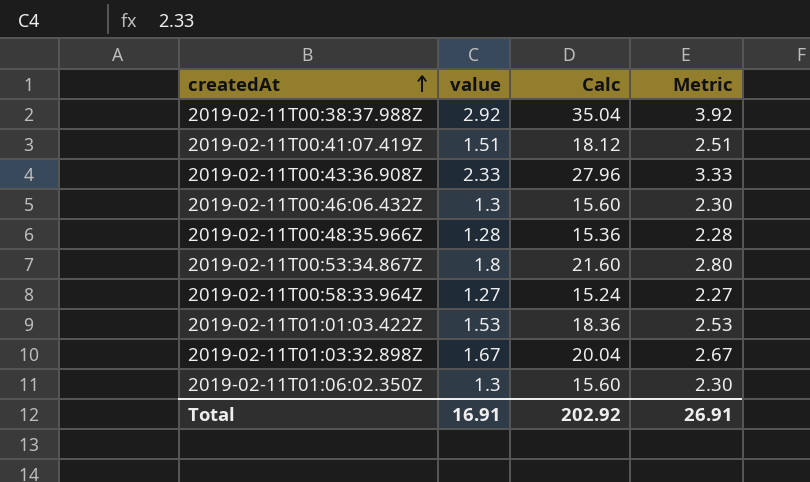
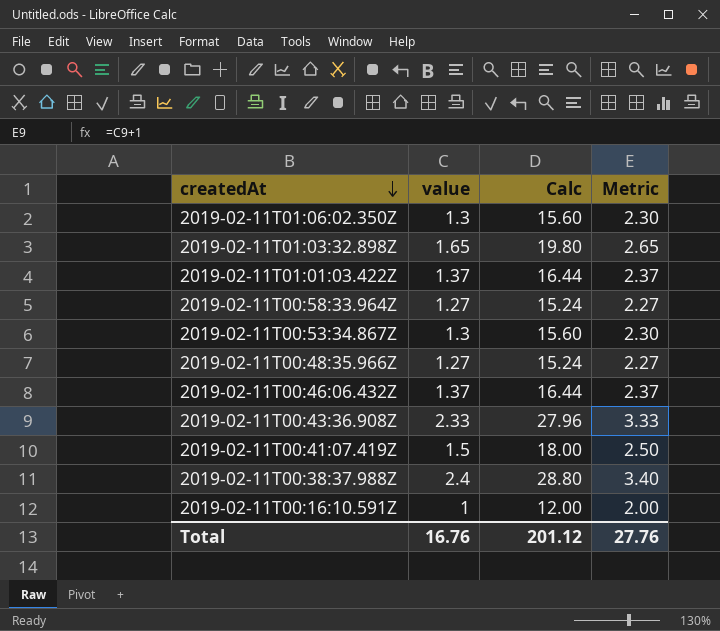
row order: createdAt ascending -> createdAt descending
2019-02-11T01:03:32.898Z | value: 1.67 -> 1.65
2019-02-11T01:03:32.898Z | Calc: 20.04 -> 19.80
2019-02-11T01:03:32.898Z | Metric: 2.67 -> 2.65
2019-02-11T01:01:03.422Z | value: 1.53 -> 1.37
2019-02-11T01:01:03.422Z | Calc: 18.36 -> 16.44
2019-02-11T01:01:03.422Z | Metric: 2.53 -> 2.37
2019-02-11T00:53:34.867Z | value: 1.8 -> 1.3
2019-02-11T00:53:34.867Z | Calc: 21.60 -> 15.60
2019-02-11T00:53:34.867Z | Metric: 2.80 -> 2.30
2019-02-11T00:48:35.966Z | value: 1.28 -> 1.27
2019-02-11T00:48:35.966Z | Calc: 15.36 -> 15.24
2019-02-11T00:48:35.966Z | Metric: 2.28 -> 2.27
2019-02-11T00:46:06.432Z | value: 1.3 -> 1.37
2019-02-11T00:46:06.432Z | Calc: 15.60 -> 16.44
2019-02-11T00:46:06.432Z | Metric: 2.30 -> 2.37
2019-02-11T00:41:07.419Z | value: 1.51 -> 1.5
2019-02-11T00:41:07.419Z | Calc: 18.12 -> 18.00
2019-02-11T00:41:07.419Z | Metric: 2.51 -> 2.50
2019-02-11T00:38:37.988Z | value: 2.92 -> 2.4
2019-02-11T00:38:37.988Z | Calc: 35.04 -> 28.80
2019-02-11T00:38:37.988Z | Metric: 3.92 -> 3.40
row 2019-02-11T00:16:10.591Z: none -> 1 | 12.00 | 2.00
Total | value: 16.91 -> 16.76
Total | Calc: 202.92 -> 201.12
Total | Metric: 26.91 -> 27.76

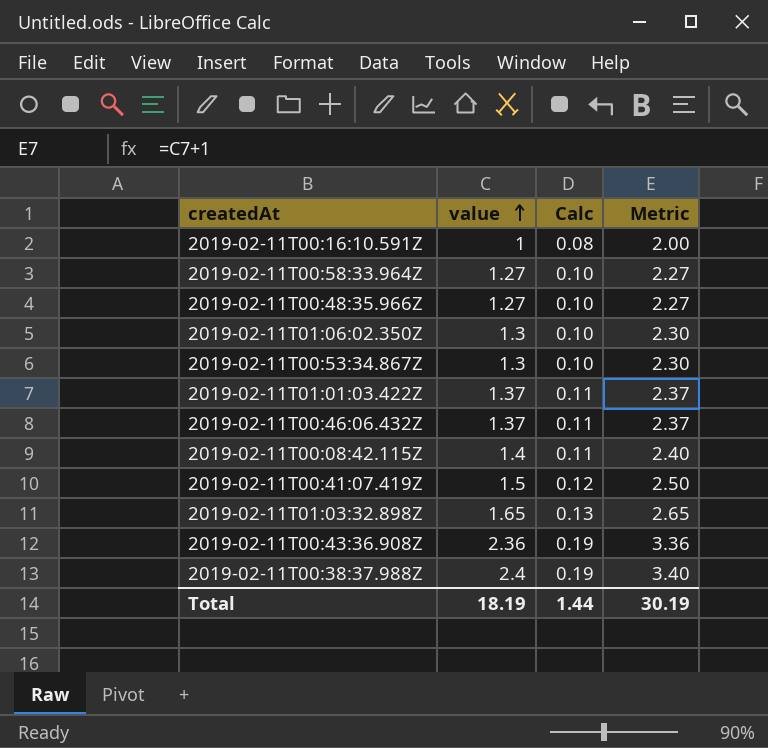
row order: createdAt descending -> value ascending
column Calc | formula: [value] * 12 -> [value] * 0.08
row 2019-02-11T00:08:42.115Z: none -> 1.4 | 0.11 | 2.40
2019-02-11T00:43:36.908Z | value: 2.33 -> 2.36
2019-02-11T00:43:36.908Z | Metric: 3.33 -> 3.36
Total | value: 16.76 -> 18.19
Total | Calc: 201.12 -> 1.44
Total | Metric: 27.76 -> 30.19

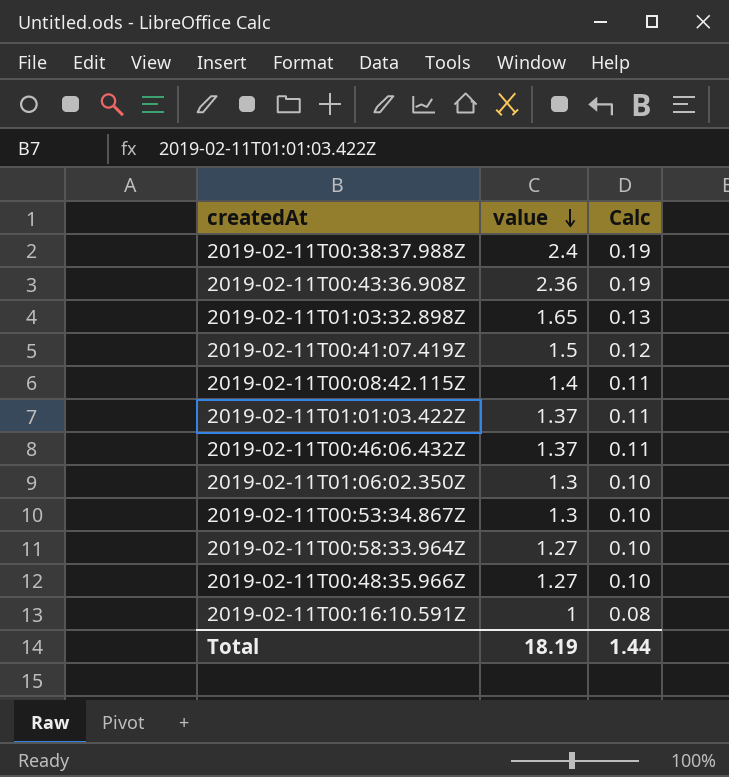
row order: value ascending -> value descending
column Metric | formula: [value] + 1 -> none

